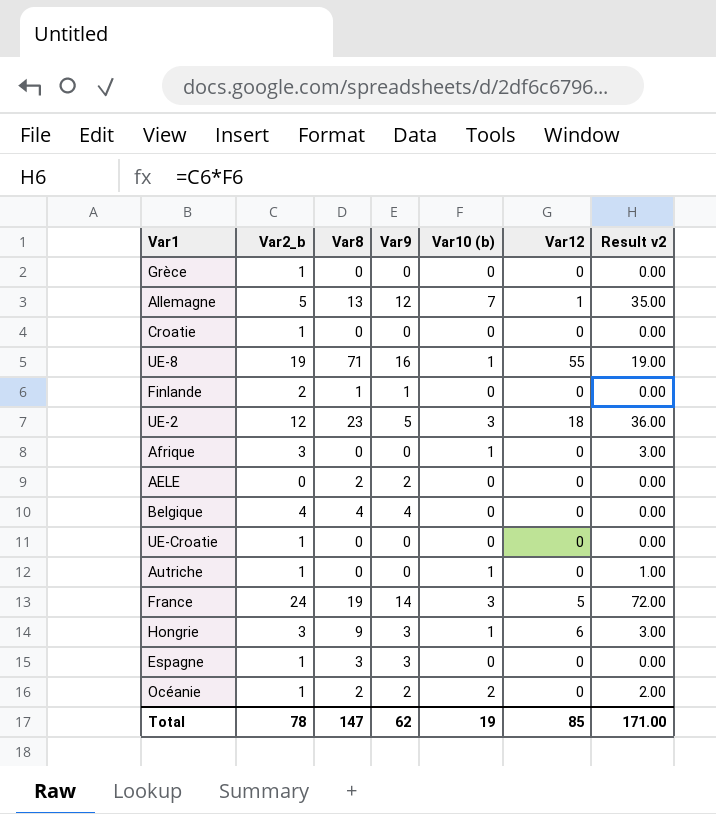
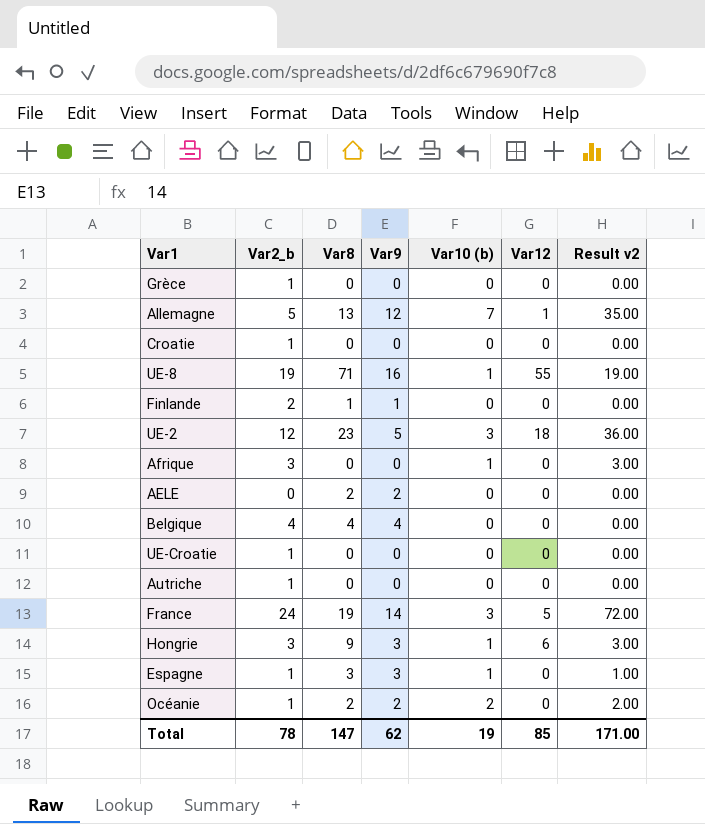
Autriche | Var10 (b): 1 -> 0
Autriche | Result v2: 1.00 -> 0.00
Espagne | Var10 (b): 0 -> 1
Espagne | Result v2: 0.00 -> 1.00

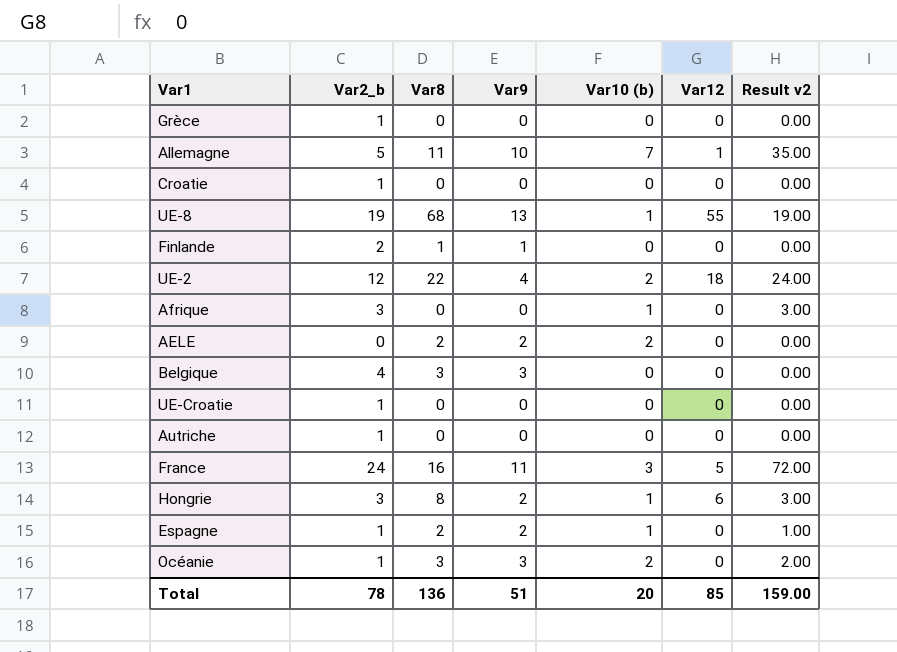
Allemagne | Var8: 13 -> 11
Allemagne | Var9: 12 -> 10
UE-8 | Var8: 71 -> 68
UE-8 | Var9: 16 -> 13
UE-2 | Var8: 23 -> 22
UE-2 | Var9: 5 -> 4
UE-2 | Var10 (b): 3 -> 2
UE-2 | Result v2: 36.00 -> 24.00
AELE | Var10 (b): 0 -> 2
Belgique | Var8: 4 -> 3
Belgique | Var9: 4 -> 3
France | Var8: 19 -> 16
France | Var9: 14 -> 11
Hongrie | Var8: 9 -> 8
Hongrie | Var9: 3 -> 2
Espagne | Var8: 3 -> 2
Espagne | Var9: 3 -> 2
Océanie | Var8: 2 -> 3
Océanie | Var9: 2 -> 3
Total | Var8: 147 -> 136
Total | Var9: 62 -> 51
Total | Var10 (b): 19 -> 20
Total | Result v2: 171.00 -> 159.00

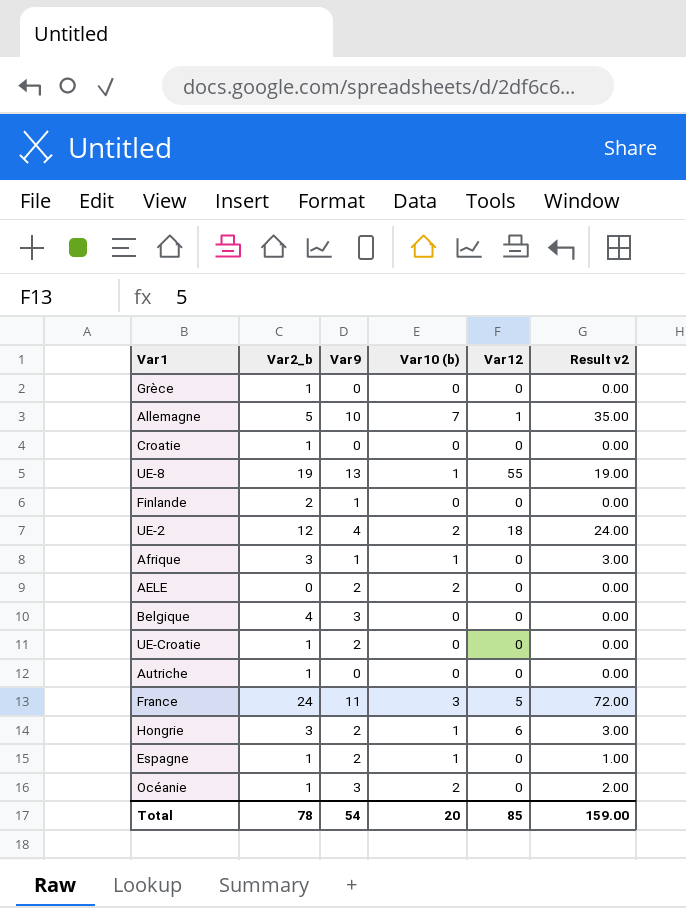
column Var8 | formula: [Var9] + [Var12] -> none
Afrique | Var9: 0 -> 1
UE-Croatie | Var9: 0 -> 2
Total | Var9: 51 -> 54

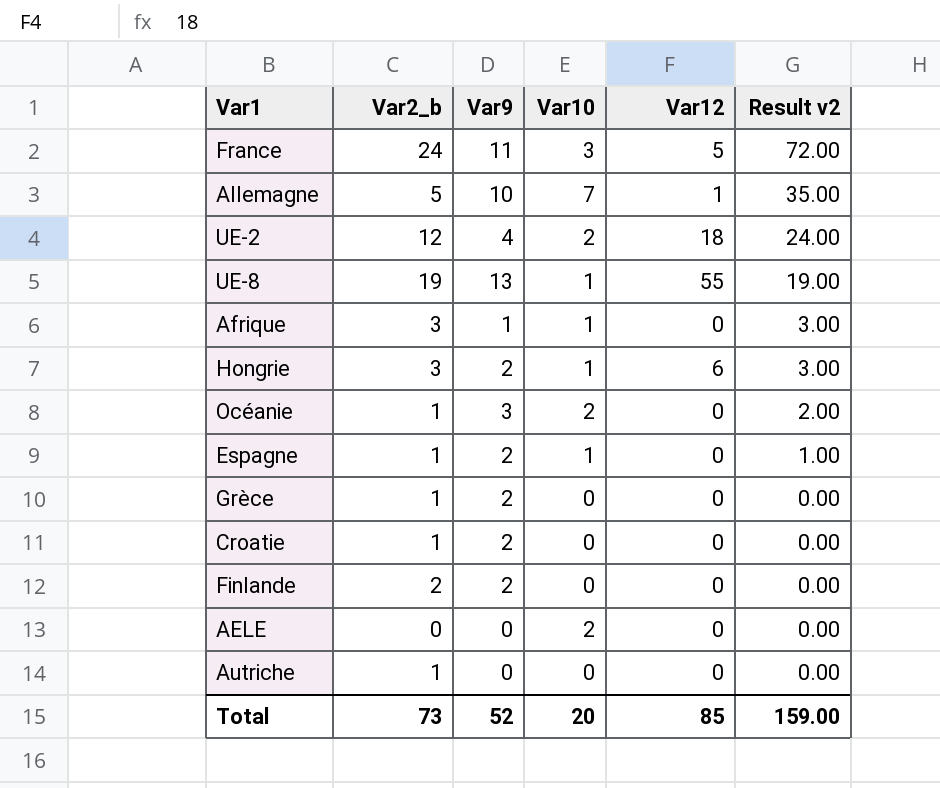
row order: none -> Result v2 descending
column name: Var10 (b) -> Var10
row Belgique: 4 | 3 | 0 | 0 | 0.00 -> none
row UE-Croatie: 1 | 2 | 0 | 0 | 0.00 -> none
Grèce | Var9: 0 -> 2
Croatie | Var9: 0 -> 2
Finlande | Var9: 1 -> 2
AELE | Var9: 2 -> 0
Total | Var2_b: 78 -> 73
Total | Var9: 54 -> 52

